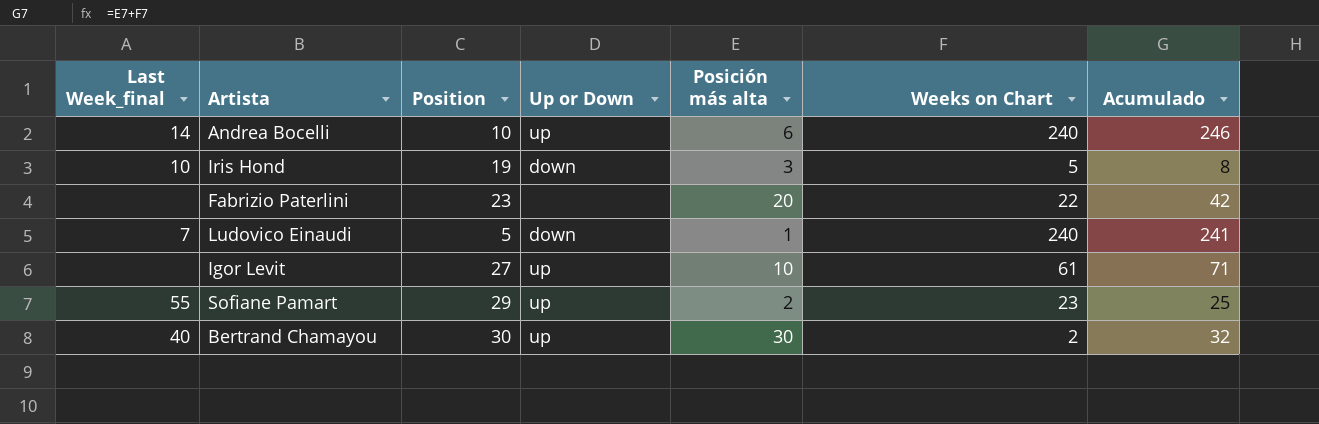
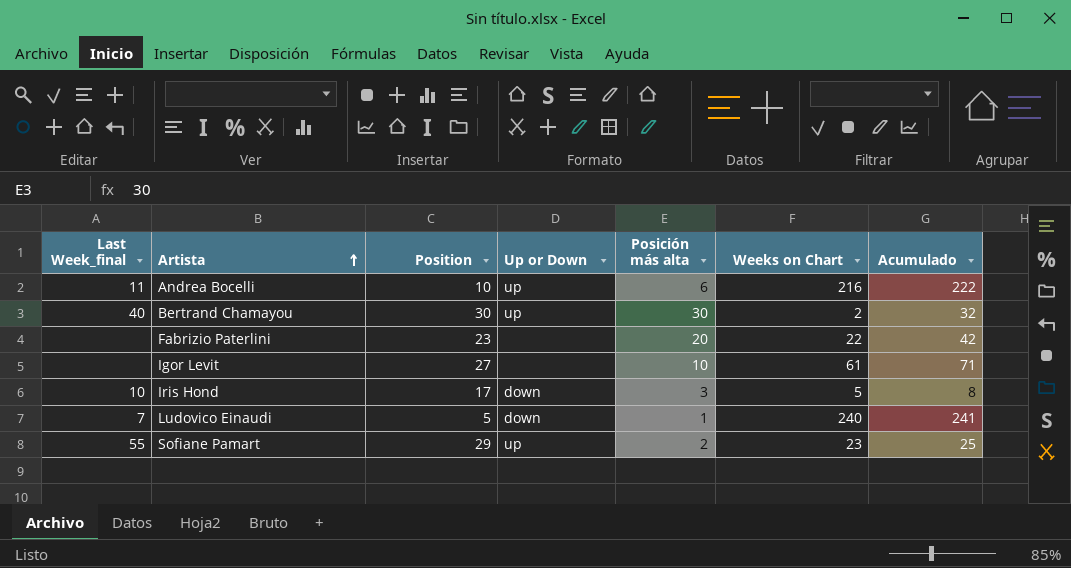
row order: none -> Artista ascending
Andrea Bocelli | Last Week_final: 14 -> 11
Andrea Bocelli | Weeks on Chart: 240 -> 216
Andrea Bocelli | Acumulado: 246 -> 222
Igor Levit | Up or Down: up -> none
Iris Hond | Position: 19 -> 17

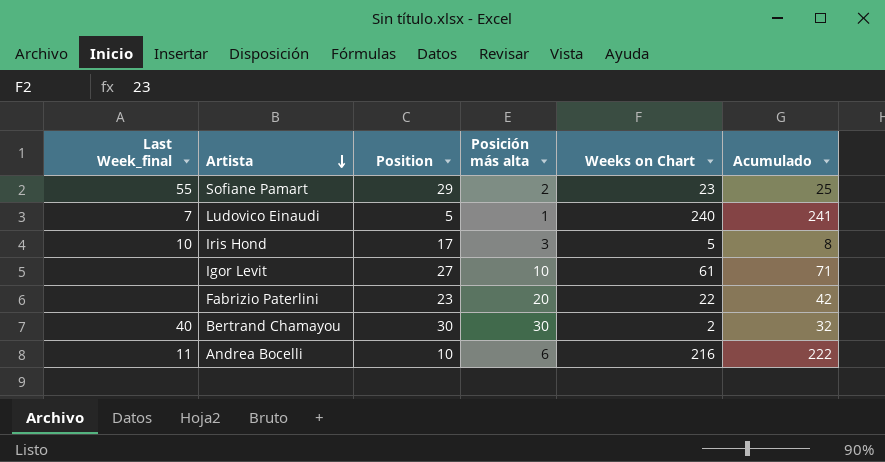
row order: Artista ascending -> Artista descending
column Up or Down | position: 4 -> none

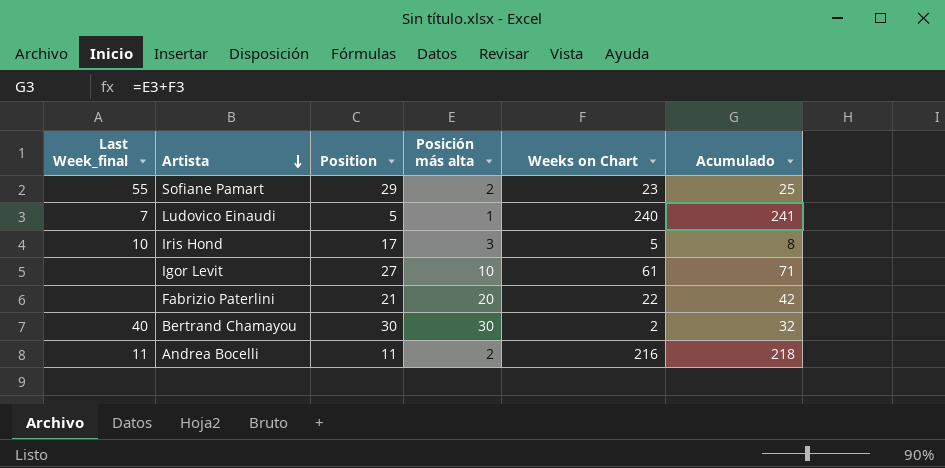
Fabrizio Paterlini | Position: 23 -> 21
Andrea Bocelli | Position: 10 -> 11
Andrea Bocelli | Posición más alta: 6 -> 2
Andrea Bocelli | Acumulado: 222 -> 218

